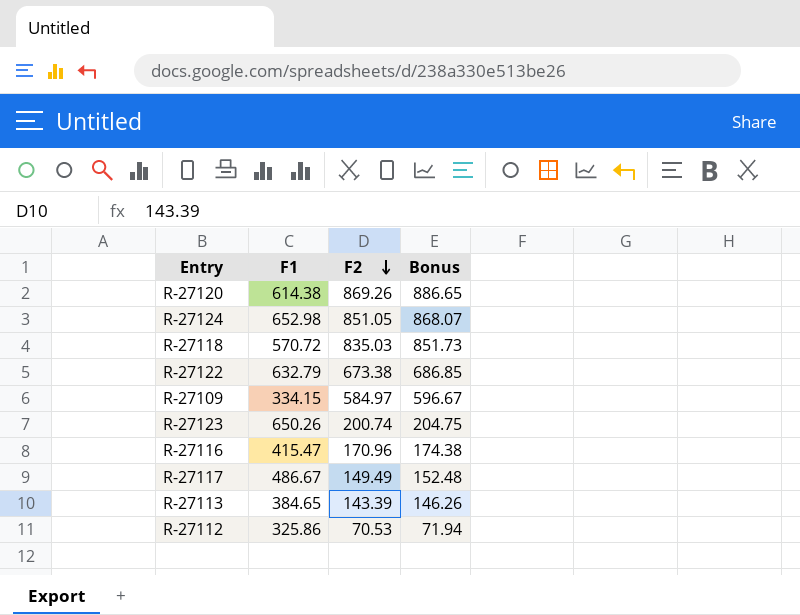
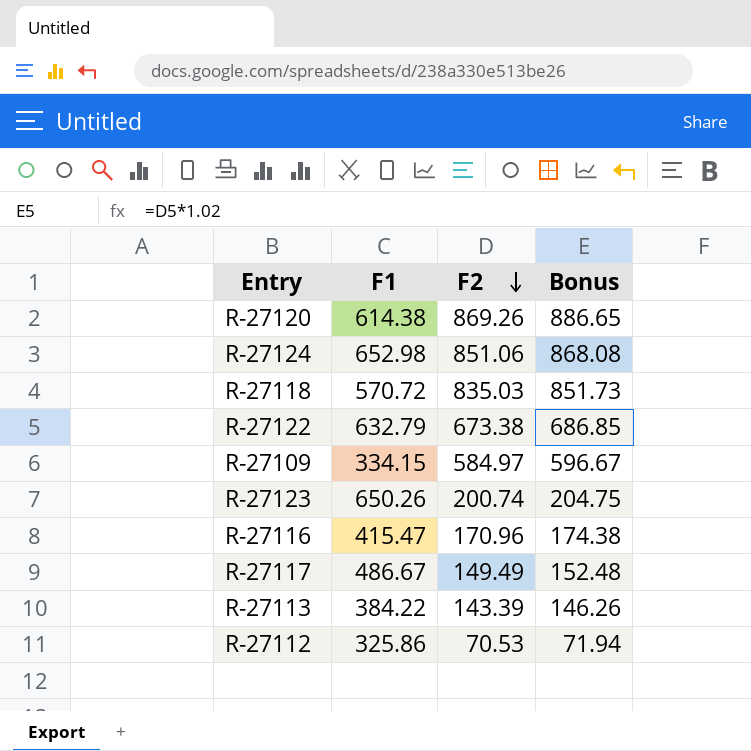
R-27124 | F2: 851.05 -> 851.06
R-27124 | Bonus: 868.07 -> 868.08
R-27113 | F1: 384.65 -> 384.22

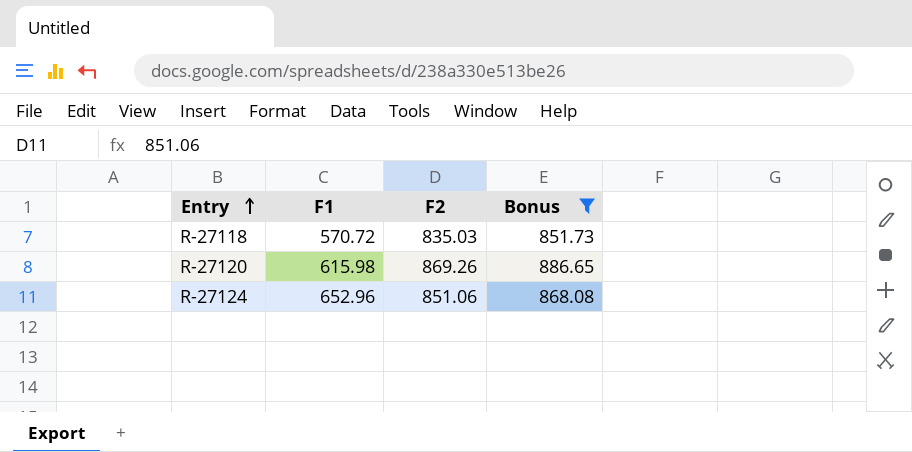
filter: none -> Bonus >= 851.73
row order: F2 descending -> Entry ascending
R-27120 | F1: 614.38 -> 615.98
R-27124 | F1: 652.98 -> 652.96

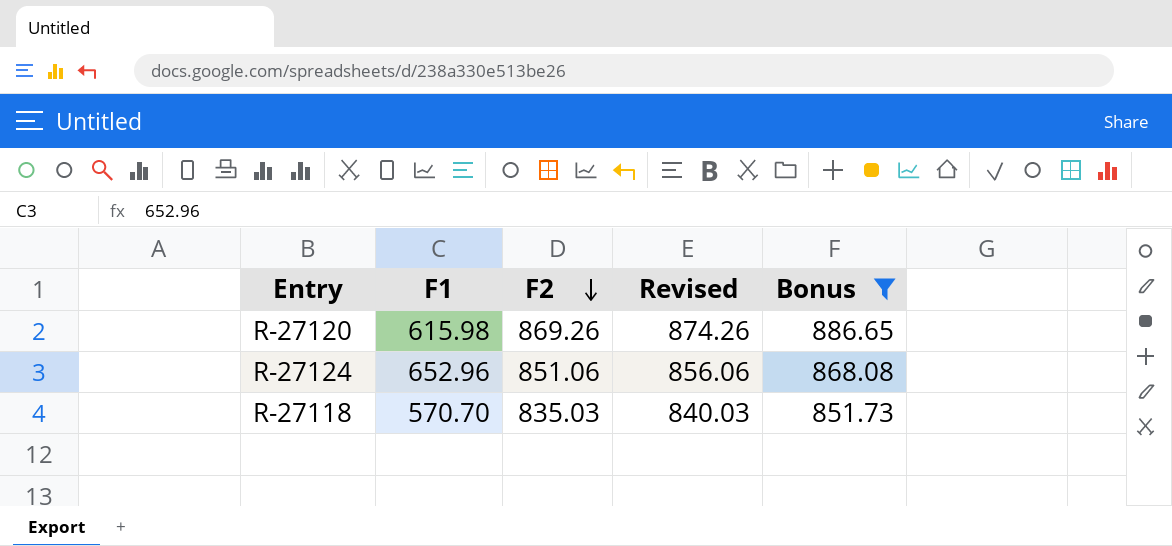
row order: Entry ascending -> F2 descending
column Revised | formula: none -> [F2] + 5
R-27118 | F1: 570.72 -> 570.70

